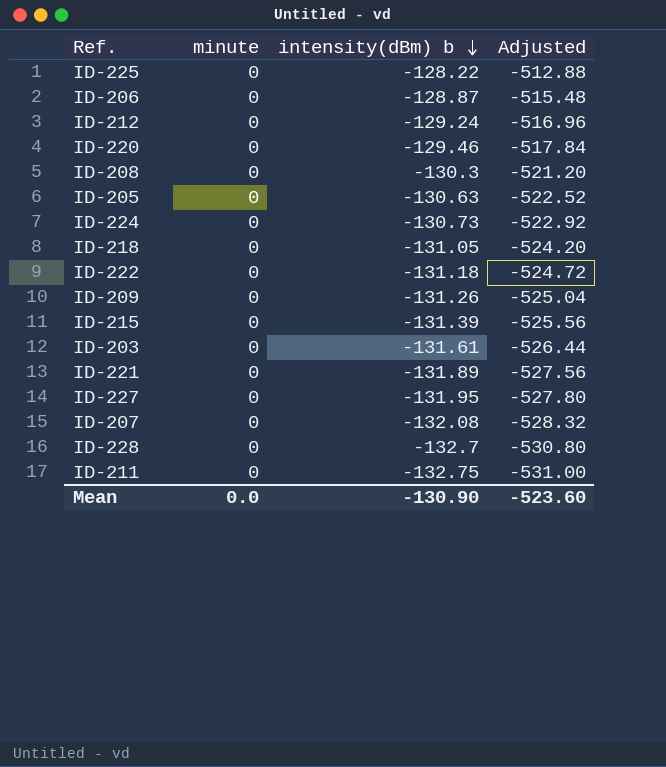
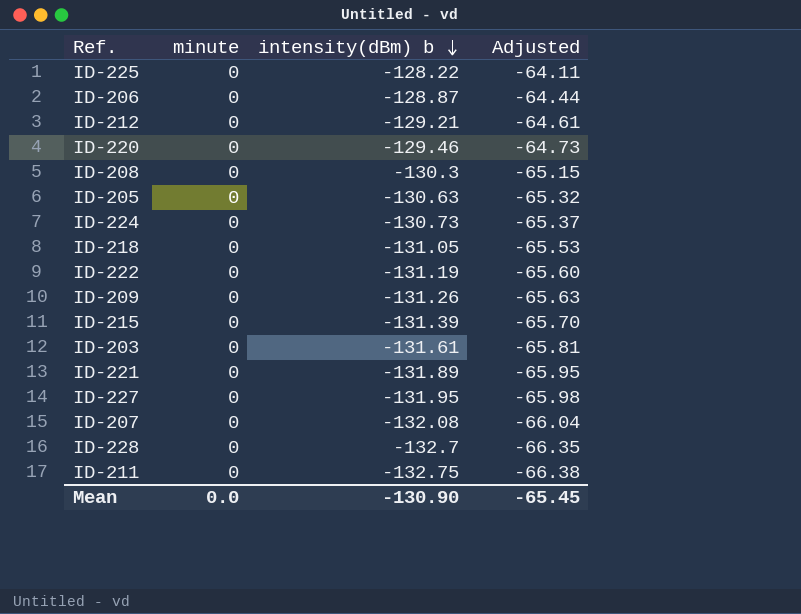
column Adjusted | formula: [intensity(dBm) b] * 4 -> [intensity(dBm) b] * 0.5
ID-212 | intensity(dBm) b: -129.24 -> -129.21
ID-222 | intensity(dBm) b: -131.18 -> -131.19
Mean | Adjusted: -523.60 -> -65.45

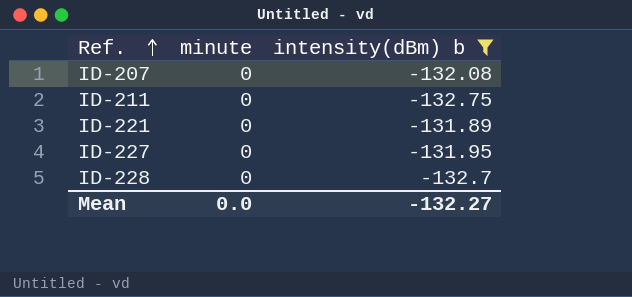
filter: none -> intensity(dBm) b <= -131.89
row order: intensity(dBm) b descending -> Ref. ascending
column Adjusted | formula: [intensity(dBm) b] * 0.5 -> none
Mean | intensity(dBm) b: -130.90 -> -132.27

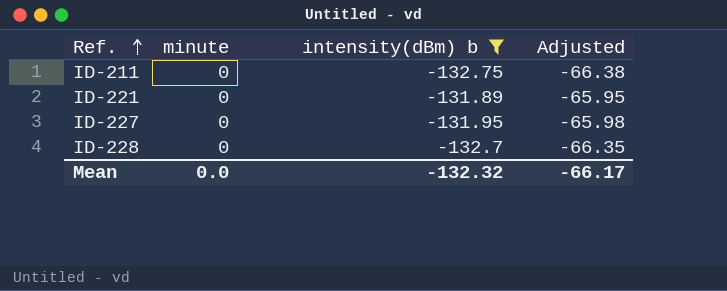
column Adjusted | formula: none -> [intensity(dBm) b] * 0.5
row ID-207: 0 | -132.08 -> none
Mean | intensity(dBm) b: -132.27 -> -132.32

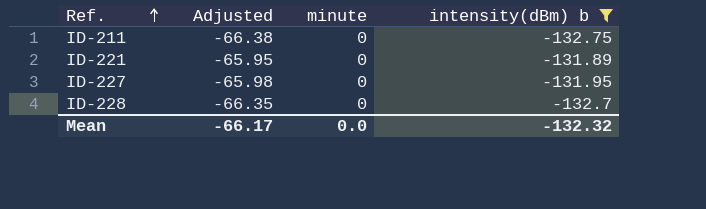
column Adjusted | position: 4 -> 2

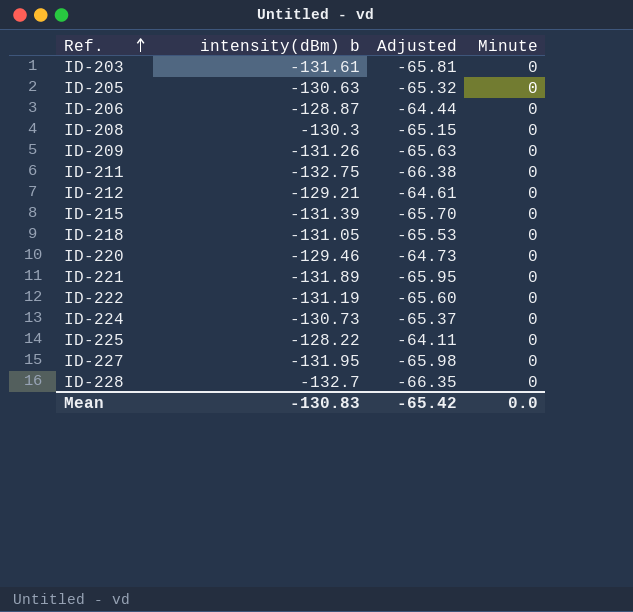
filter: intensity(dBm) b <= -131.89 -> none
column intensity(dBm) b | position: 4 -> 2
column name: minute -> Minute
Mean | intensity(dBm) b: -132.32 -> -130.83
Mean | Adjusted: -66.17 -> -65.42

